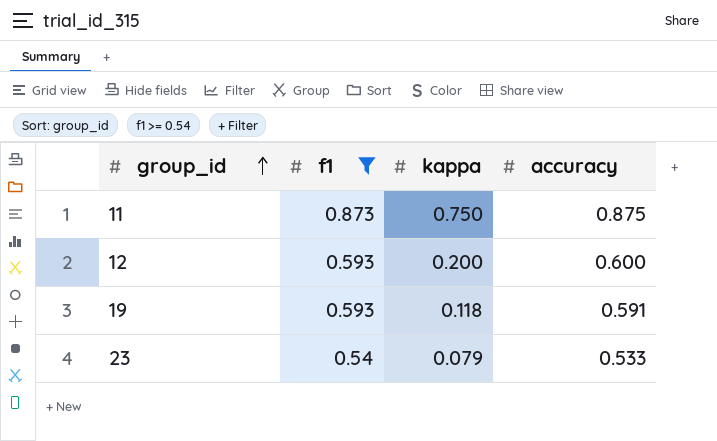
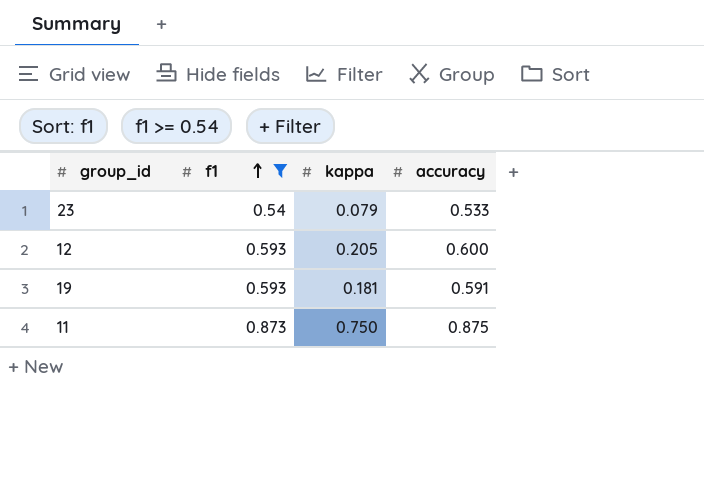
row order: group_id ascending -> f1 ascending
12 | kappa: 0.200 -> 0.205
19 | kappa: 0.118 -> 0.181

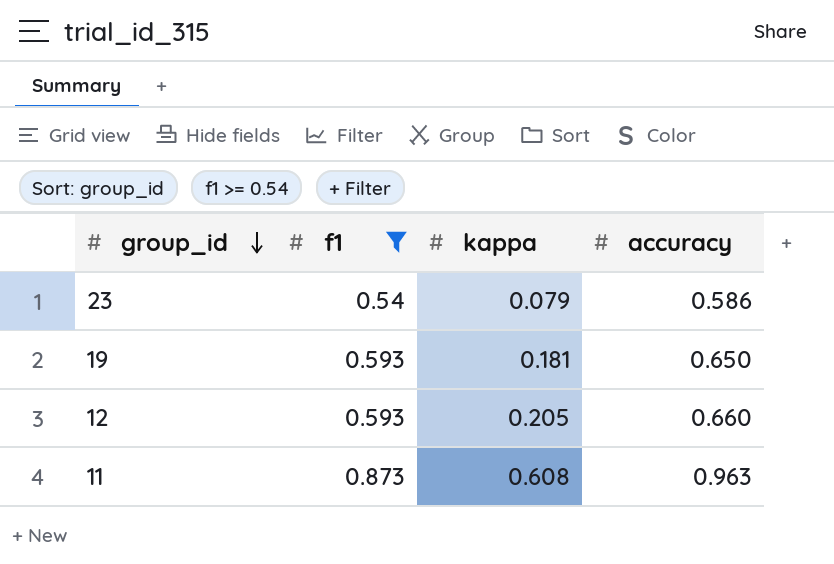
row order: f1 ascending -> group_id descending
23 | accuracy: 0.533 -> 0.586
19 | accuracy: 0.591 -> 0.650
12 | accuracy: 0.600 -> 0.660
11 | kappa: 0.750 -> 0.608
11 | accuracy: 0.875 -> 0.963

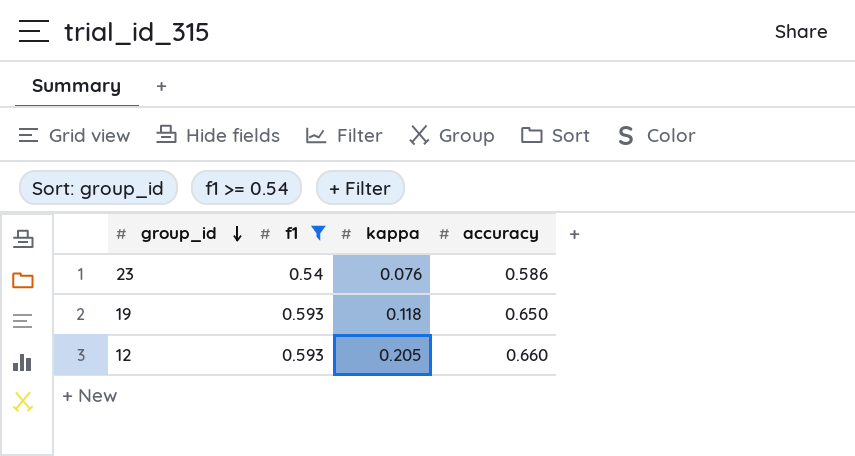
row 11: 0.873 | 0.608 | 0.963 -> none
23 | kappa: 0.079 -> 0.076
19 | kappa: 0.181 -> 0.118

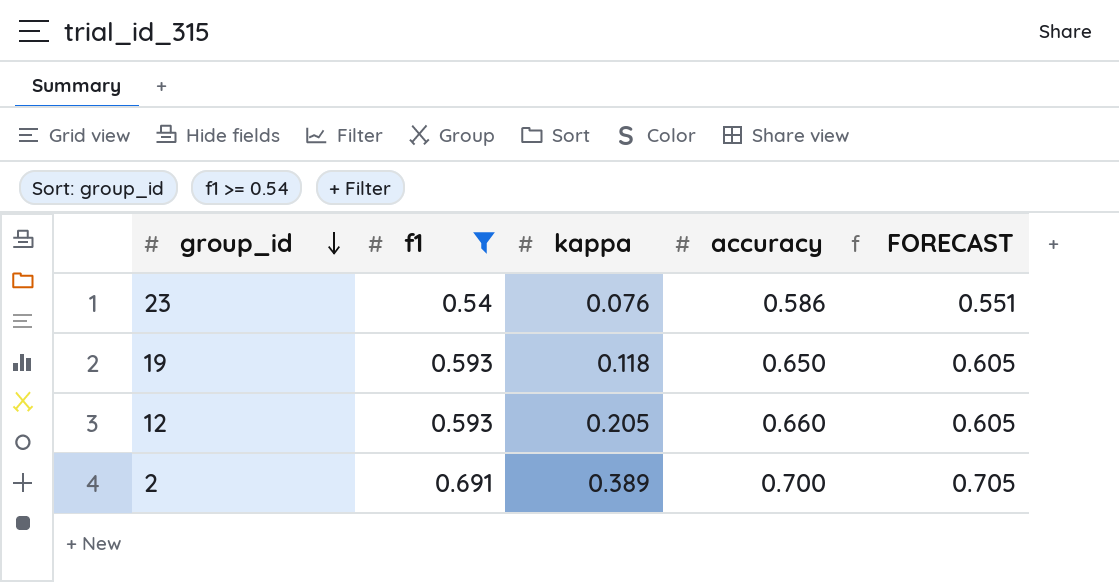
column FORECAST | formula: none -> [f1] * 1.02
row 2: none -> 0.691 | 0.389 | 0.700 | 0.705

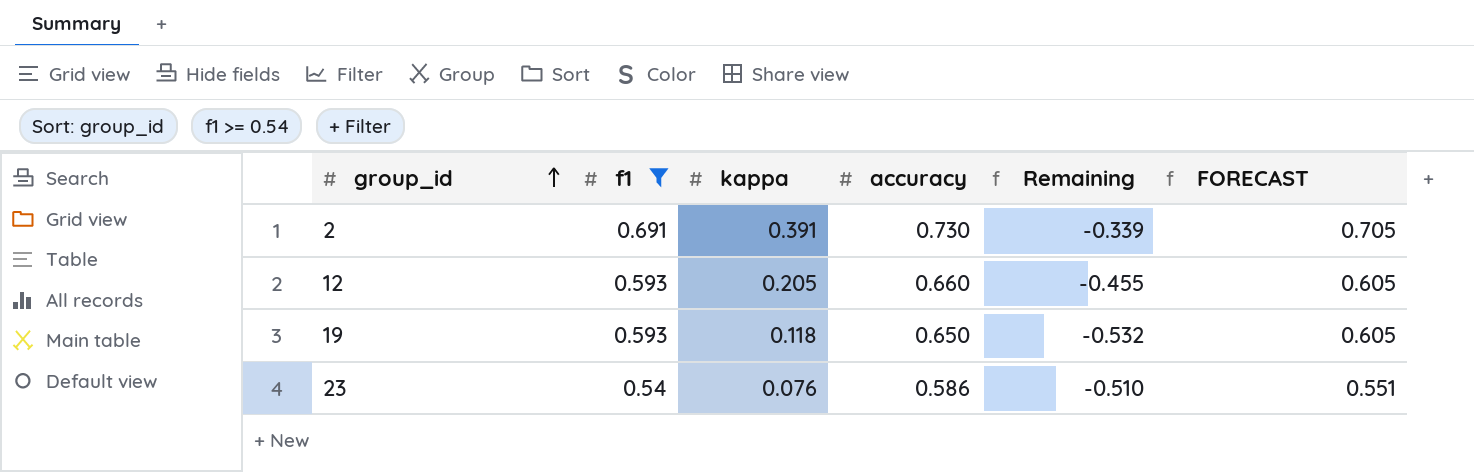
row order: group_id descending -> group_id ascending
column Remaining | formula: none -> [kappa] - [accuracy]
2 | kappa: 0.389 -> 0.391
2 | accuracy: 0.700 -> 0.730

